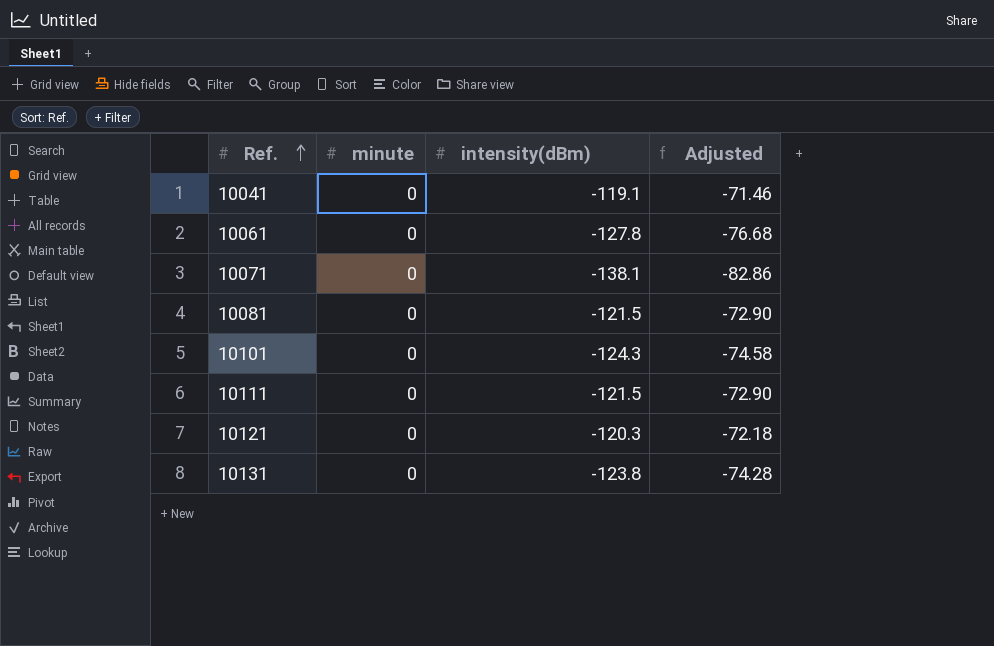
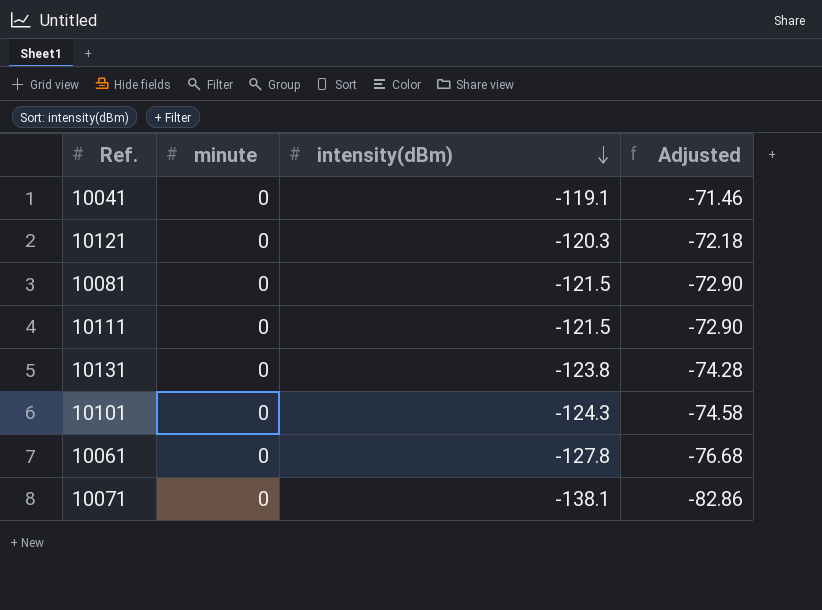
row order: Ref. ascending -> intensity(dBm) descending

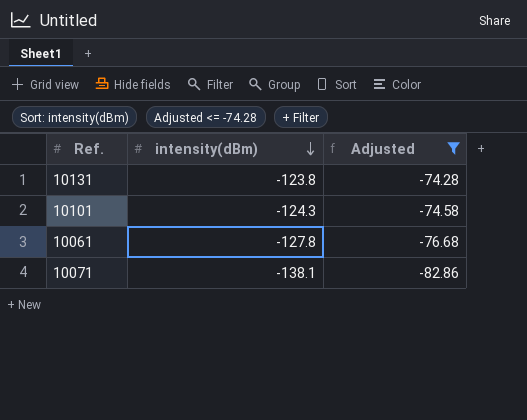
filter: none -> Adjusted <= -74.28
column minute | position: 2 -> none

